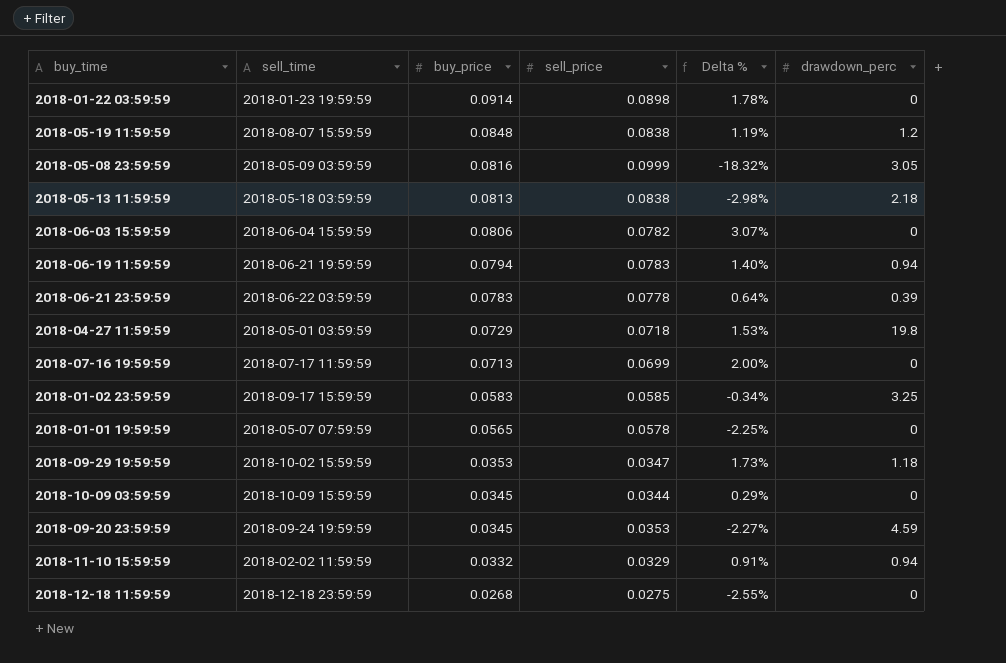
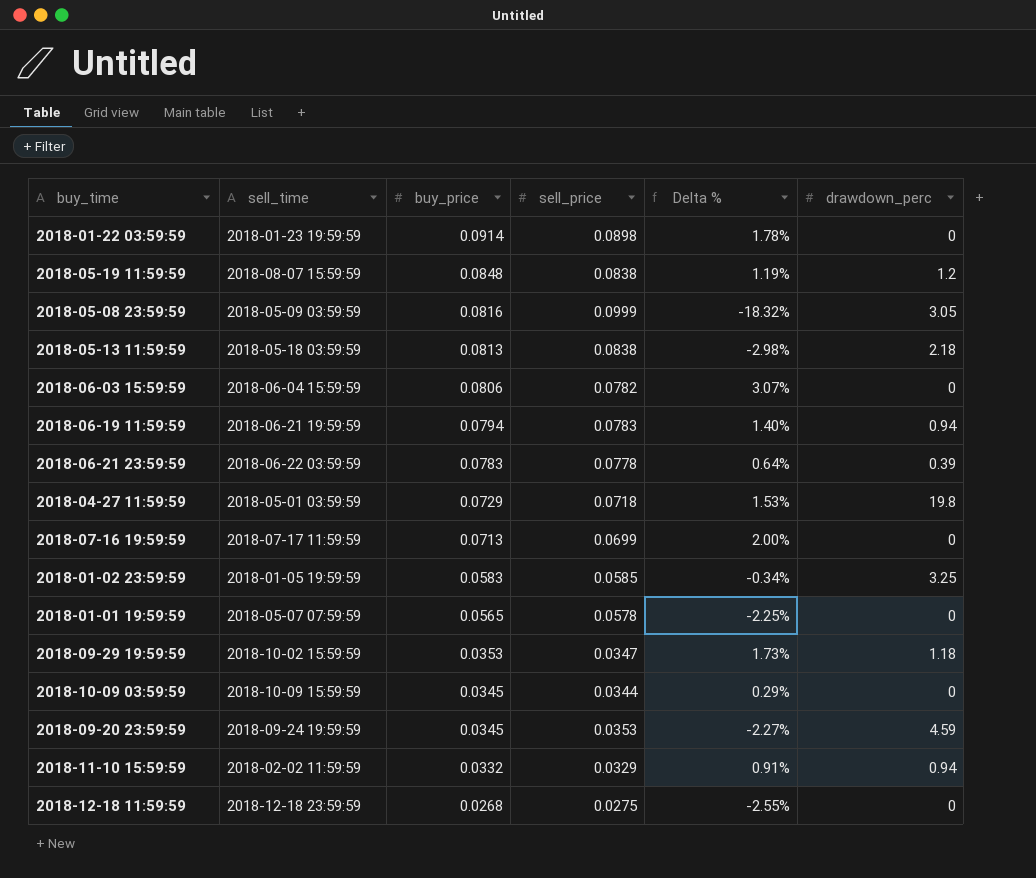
2018-01-02 23:59:59 | sell_time: 2018-09-17 15:59:59 -> 2018-01-05 19:59:59

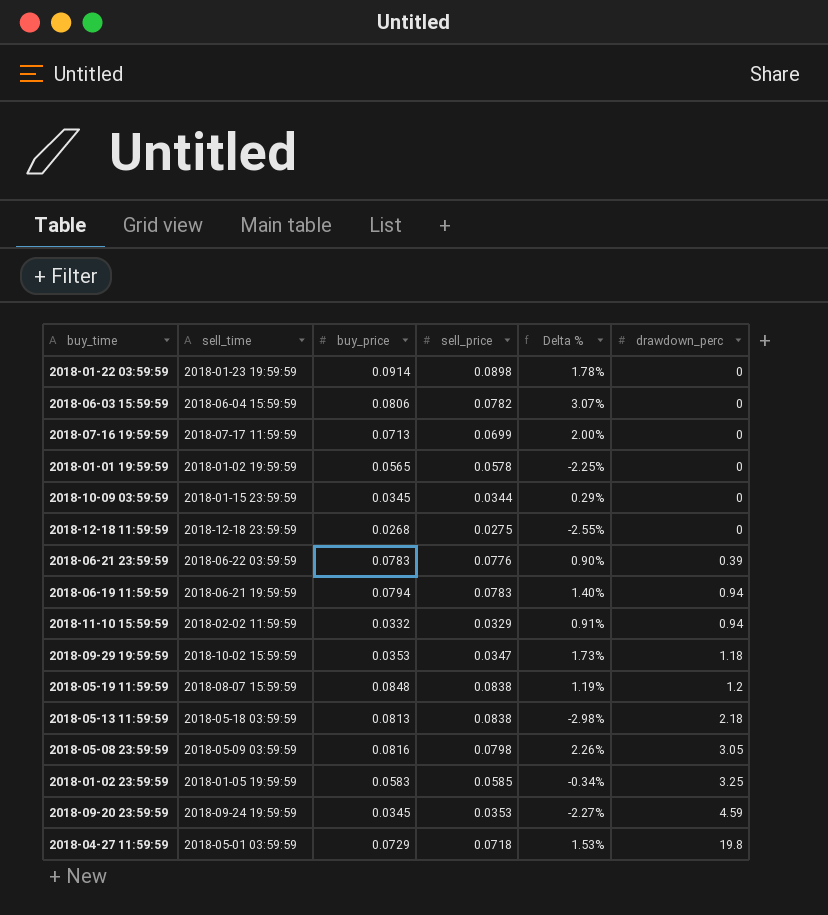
row order: buy_price descending -> drawdown_perc ascending
2018-01-01 19:59:59 | sell_time: 2018-05-07 07:59:59 -> 2018-01-02 19:59:59
2018-10-09 03:59:59 | sell_time: 2018-10-09 15:59:59 -> 2018-01-15 23:59:59
2018-06-21 23:59:59 | sell_price: 0.0778 -> 0.0776
2018-06-21 23:59:59 | Delta %: 0.64% -> 0.90%
2018-05-08 23:59:59 | sell_price: 0.0999 -> 0.0798
2018-05-08 23:59:59 | Delta %: -18.32% -> 2.26%

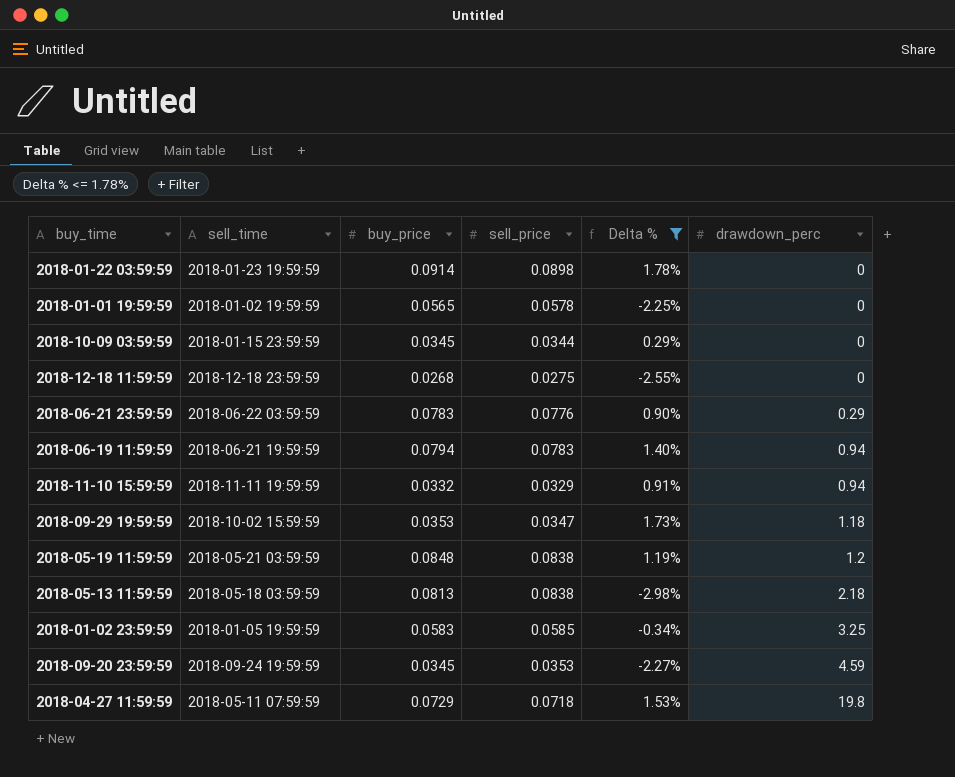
filter: none -> Delta % <= 1.78%
2018-06-21 23:59:59 | drawdown_perc: 0.39 -> 0.29
2018-11-10 15:59:59 | sell_time: 2018-02-02 11:59:59 -> 2018-11-11 19:59:59
2018-05-19 11:59:59 | sell_time: 2018-08-07 15:59:59 -> 2018-05-21 03:59:59
2018-04-27 11:59:59 | sell_time: 2018-05-01 03:59:59 -> 2018-05-11 07:59:59

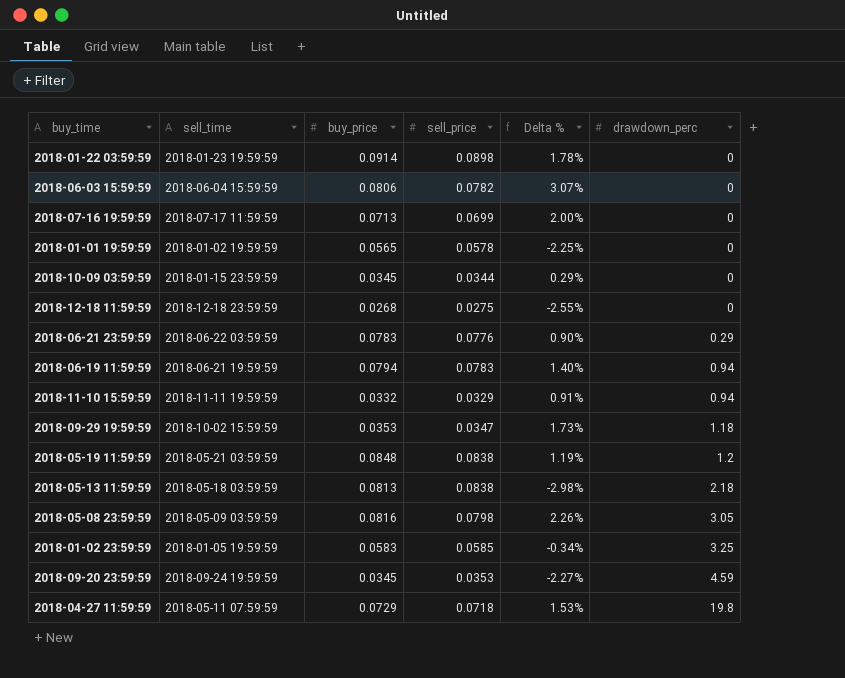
filter: Delta % <= 1.78% -> none

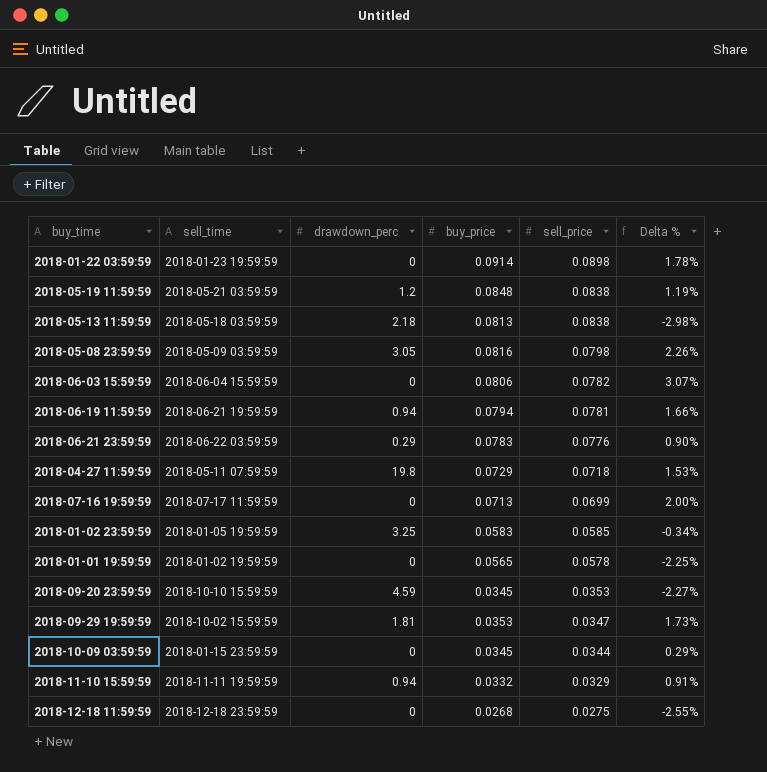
row order: drawdown_perc ascending -> sell_price descending
column drawdown_perc | position: 6 -> 3
2018-06-19 11:59:59 | sell_price: 0.0783 -> 0.0781
2018-06-19 11:59:59 | Delta %: 1.40% -> 1.66%
2018-09-20 23:59:59 | sell_time: 2018-09-24 19:59:59 -> 2018-10-10 15:59:59
2018-09-29 19:59:59 | drawdown_perc: 1.18 -> 1.81

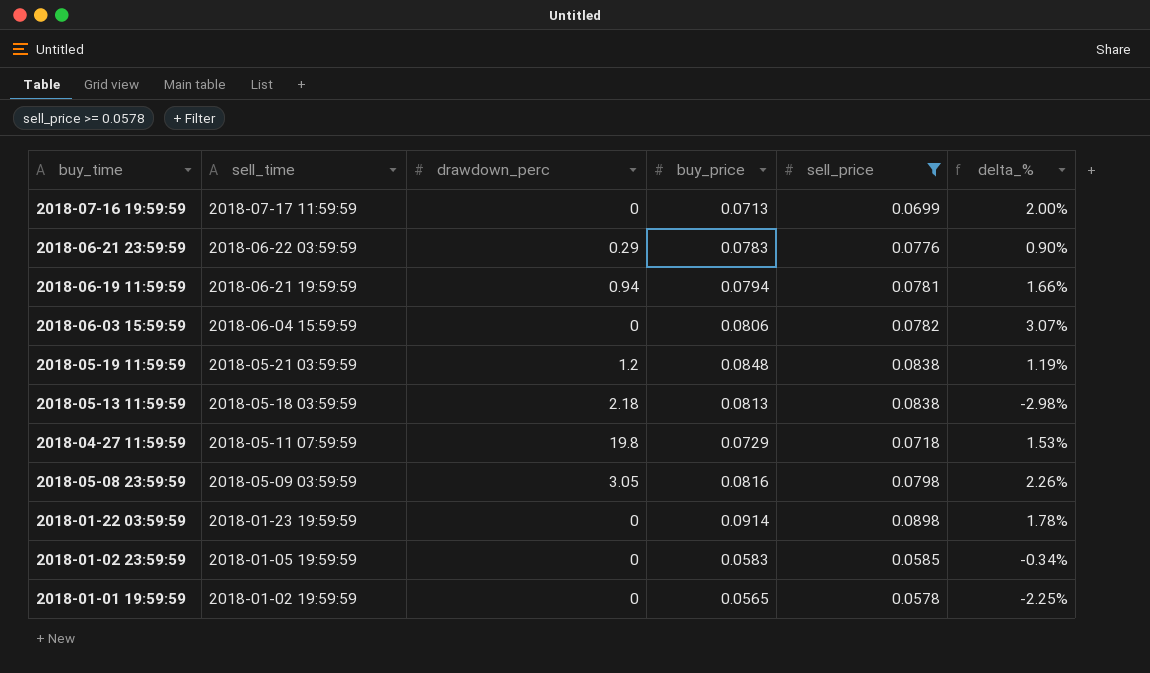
filter: none -> sell_price >= 0.0578
row order: sell_price descending -> sell_time descending
column name: Delta % -> delta_%
2018-01-02 23:59:59 | drawdown_perc: 3.25 -> 0

